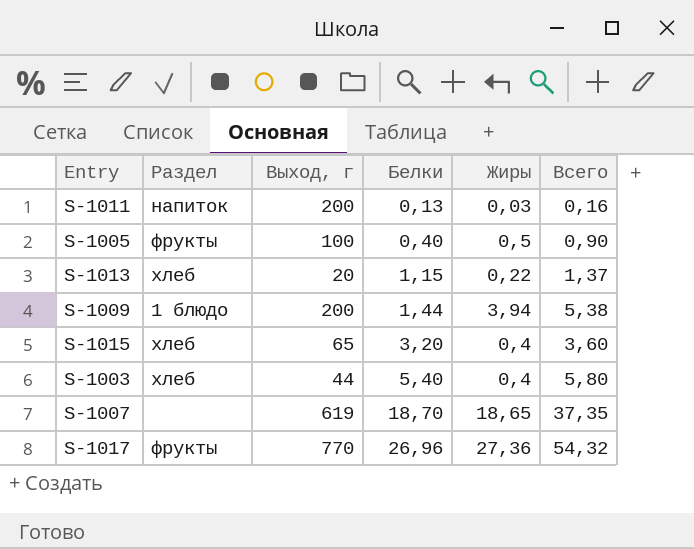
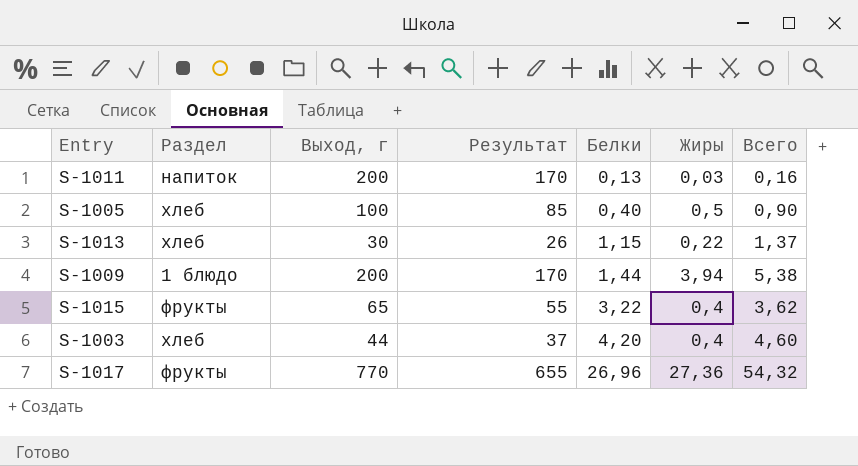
column Результат | formula: none -> [Выход, г] * 0,85
row S-1007: none | 619 | 18,70 | 18,65 | 37,35 -> none
S-1005 | Раздел: фрукты -> хлеб
S-1013 | Выход, г: 20 -> 30
S-1015 | Раздел: хлеб -> фрукты
S-1015 | Белки: 3,20 -> 3,22
S-1015 | Всего: 3,60 -> 3,62
S-1003 | Белки: 5,40 -> 4,20
S-1003 | Всего: 5,80 -> 4,60

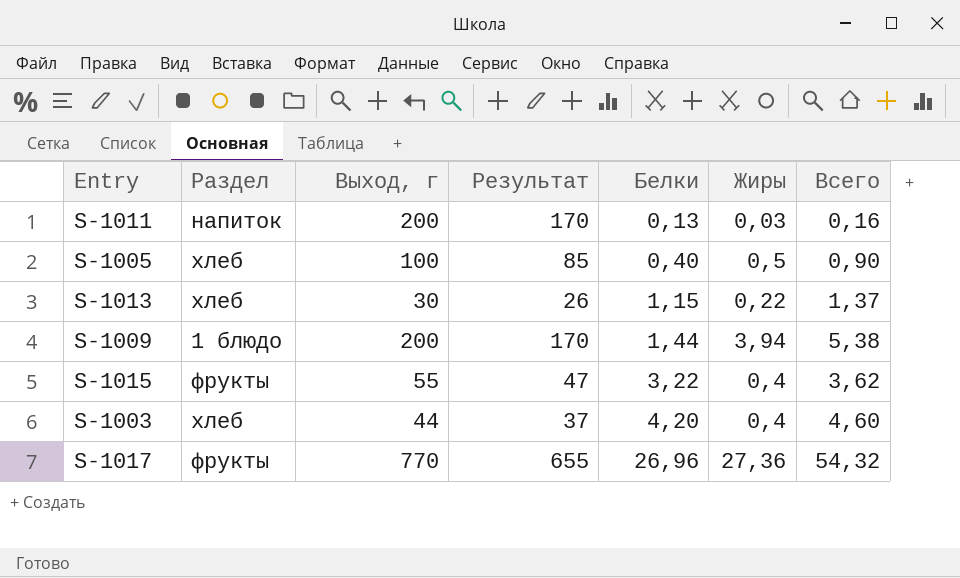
S-1015 | Выход, г: 65 -> 55
S-1015 | Результат: 55 -> 47

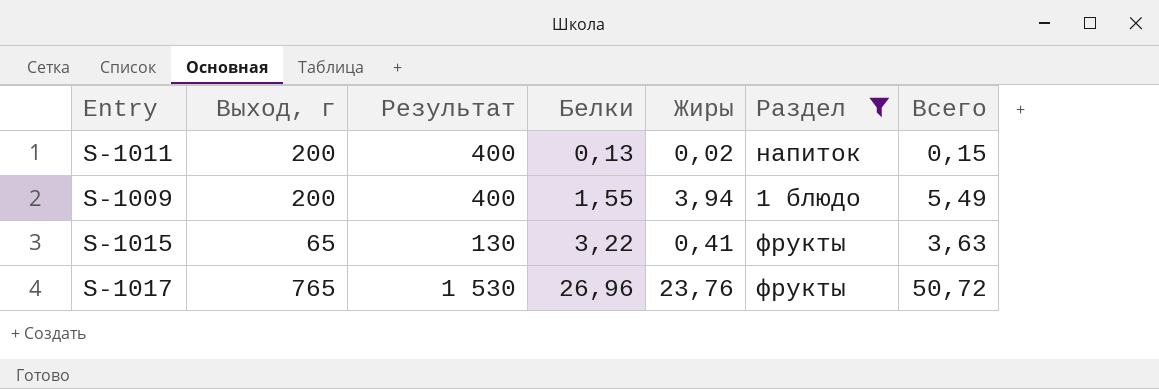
filter: none -> Раздел != хлеб
column Результат | formula: [Выход, г] * 0,85 -> [Выход, г] * 2
column Раздел | position: 2 -> 6
S-1011 | Жиры: 0,03 -> 0,02
S-1011 | Всего: 0,16 -> 0,15
S-1009 | Белки: 1,44 -> 1,55
S-1009 | Всего: 5,38 -> 5,49
S-1015 | Выход, г: 55 -> 65
S-1015 | Жиры: 0,4 -> 0,41
S-1015 | Всего: 3,62 -> 3,63
S-1017 | Выход, г: 770 -> 765
S-1017 | Жиры: 27,36 -> 23,76
S-1017 | Всего: 54,32 -> 50,72

